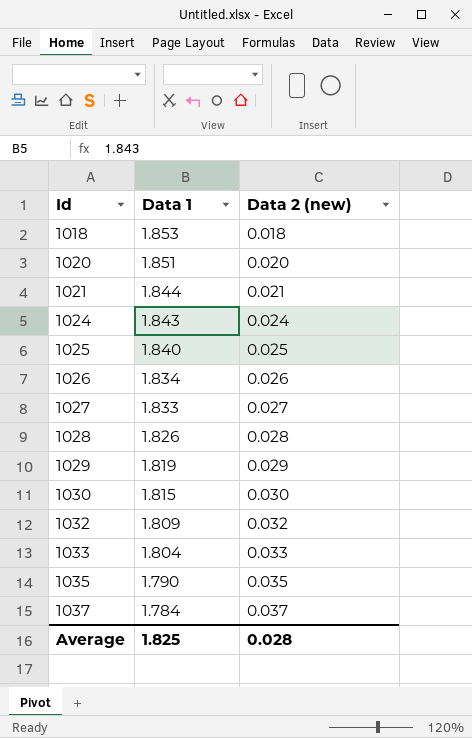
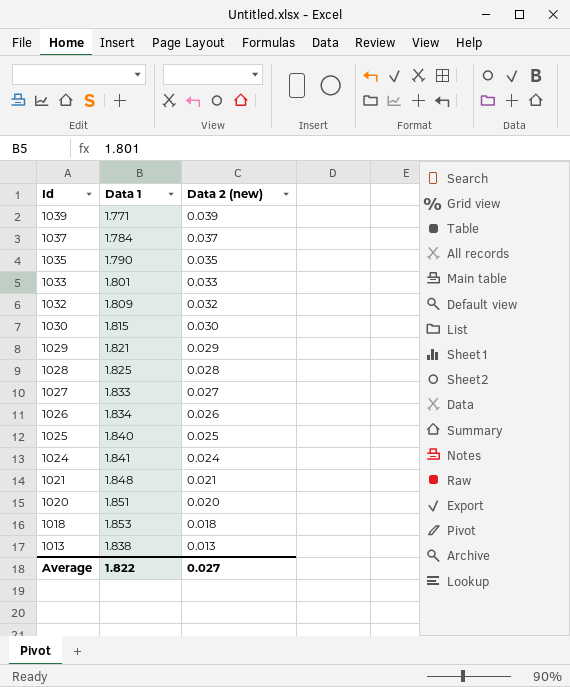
row order: Id ascending -> Id descending
row 1039: none -> 1.771 | 0.039
1033 | Data 1: 1.804 -> 1.801
1029 | Data 1: 1.819 -> 1.821
1028 | Data 1: 1.826 -> 1.825
1024 | Data 1: 1.843 -> 1.841
1021 | Data 1: 1.844 -> 1.848
row 1013: none -> 1.838 | 0.013
Average | Data 1: 1.825 -> 1.822
Average | Data 2 (new): 0.028 -> 0.027

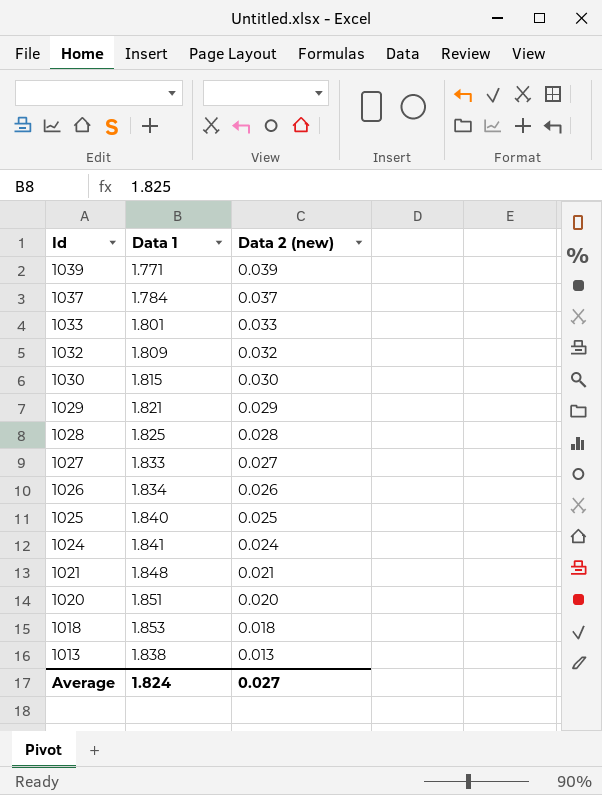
row 1035: 1.790 | 0.035 -> none
Average | Data 1: 1.822 -> 1.824

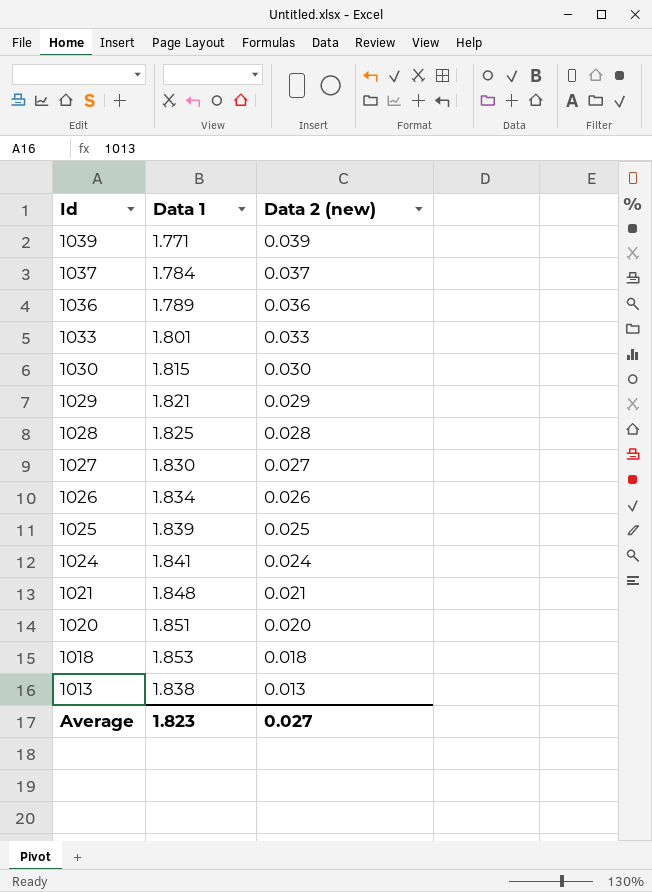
row 1032: 1.809 | 0.032 -> none
row 1036: none -> 1.789 | 0.036
1027 | Data 1: 1.833 -> 1.830
1025 | Data 1: 1.840 -> 1.839
Average | Data 1: 1.824 -> 1.823

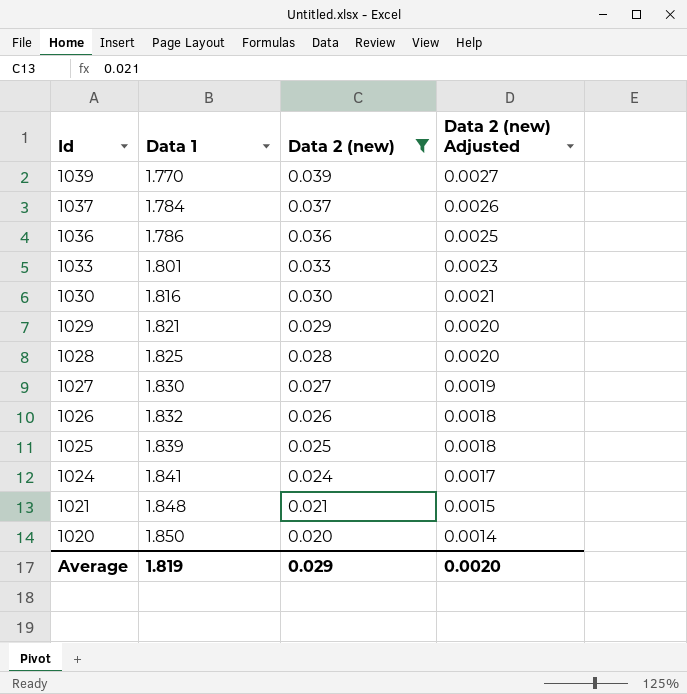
filter: none -> Data 2 (new) >= 0.020
column Data 2 (new) Adjusted | formula: none -> [Data 2 (new)] * 0.07
1039 | Data 1: 1.771 -> 1.770
1036 | Data 1: 1.789 -> 1.786
1030 | Data 1: 1.815 -> 1.816
1026 | Data 1: 1.834 -> 1.832
1020 | Data 1: 1.851 -> 1.850
Average | Data 1: 1.823 -> 1.819
Average | Data 2 (new): 0.027 -> 0.029

